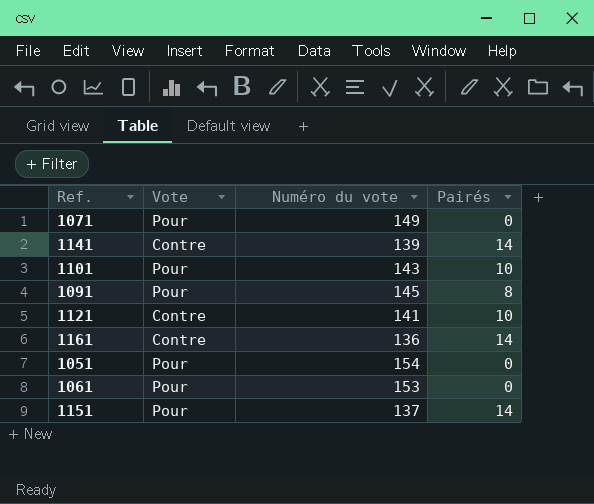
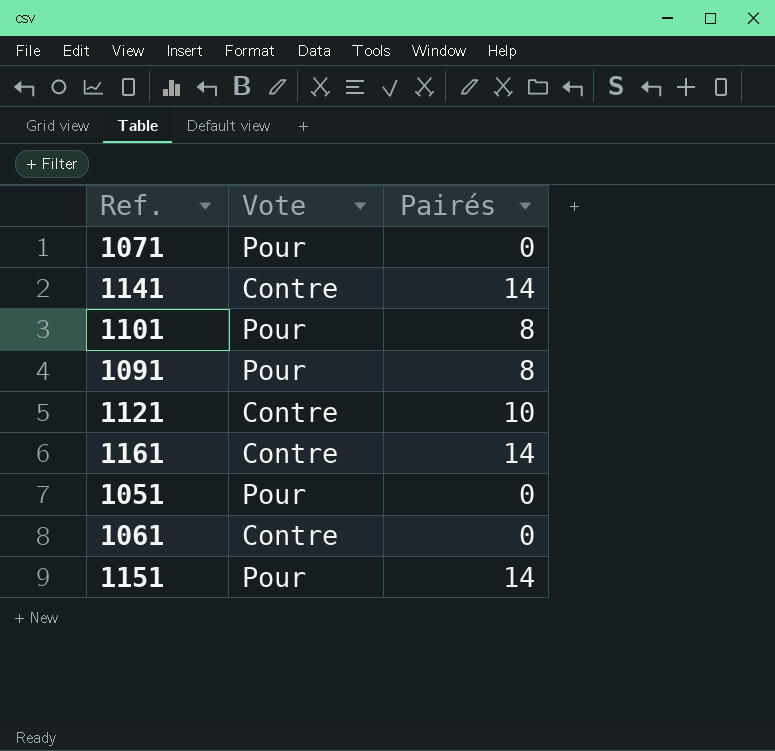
column Numéro du vote | position: 3 -> none
1101 | Pairés: 10 -> 8
1061 | Vote: Pour -> Contre

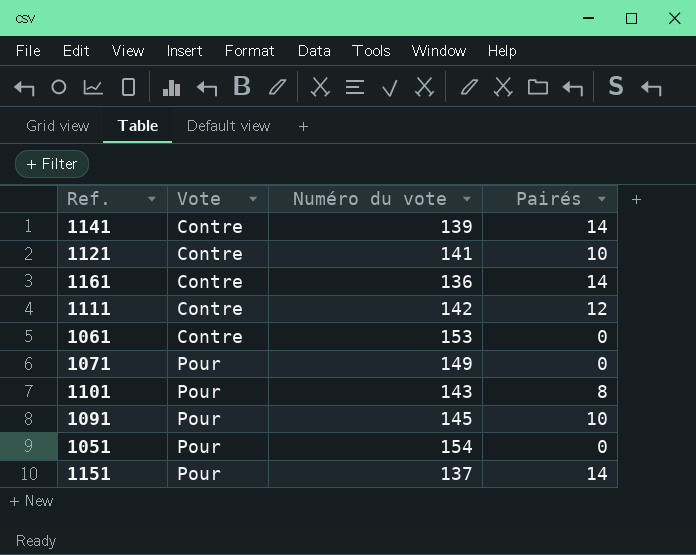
row order: none -> Vote ascending
column Numéro du vote | position: none -> 3
row 1111: none -> Contre | 142 | 12
1091 | Pairés: 8 -> 10

